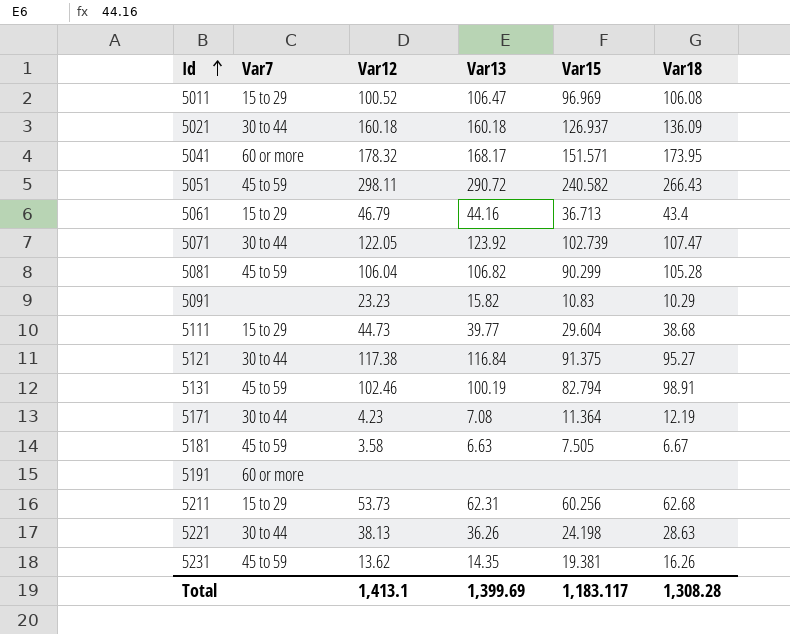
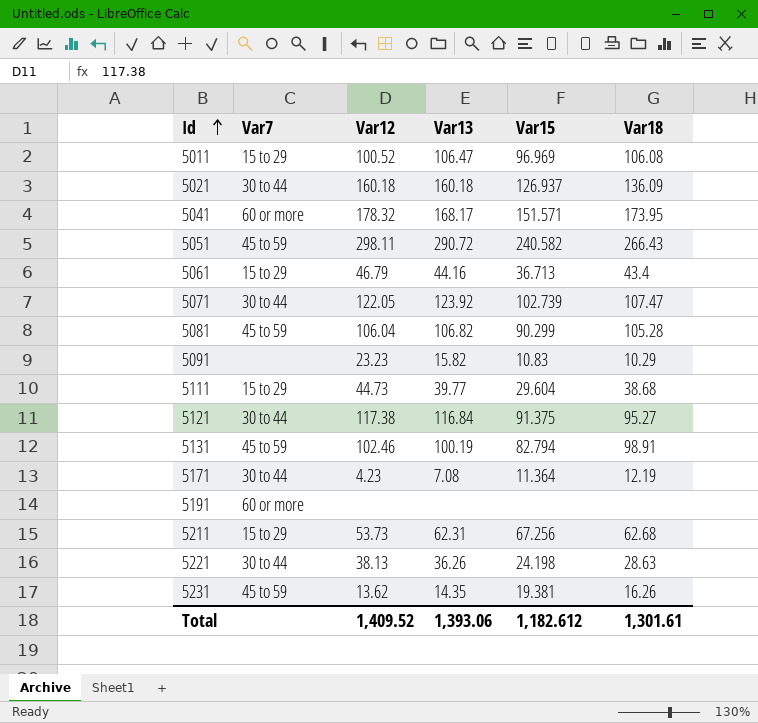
row 5181: 45 to 59 | 3.58 | 6.63 | 7.505 | 6.67 -> none
5211 | Var15: 60.256 -> 67.256
Total | Var12: 1,413.1 -> 1,409.52
Total | Var13: 1,399.69 -> 1,393.06
Total | Var15: 1,183.117 -> 1,182.612
Total | Var18: 1,308.28 -> 1,301.61

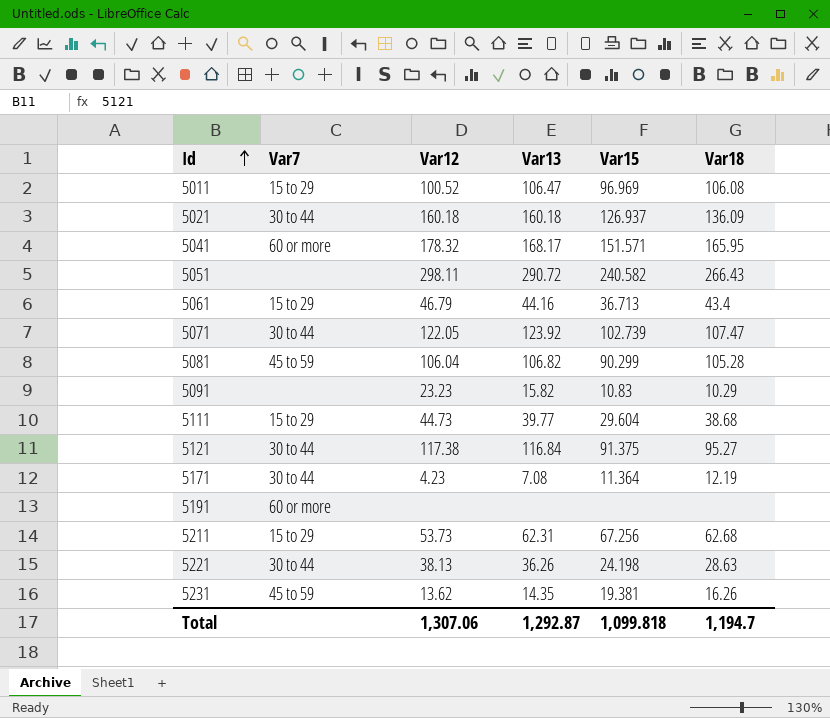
row 5131: 45 to 59 | 102.46 | 100.19 | 82.794 | 98.91 -> none
5041 | Var18: 173.95 -> 165.95
5051 | Var7: 45 to 59 -> none
Total | Var12: 1,409.52 -> 1,307.06
Total | Var13: 1,393.06 -> 1,292.87
Total | Var15: 1,182.612 -> 1,099.818
Total | Var18: 1,301.61 -> 1,194.7

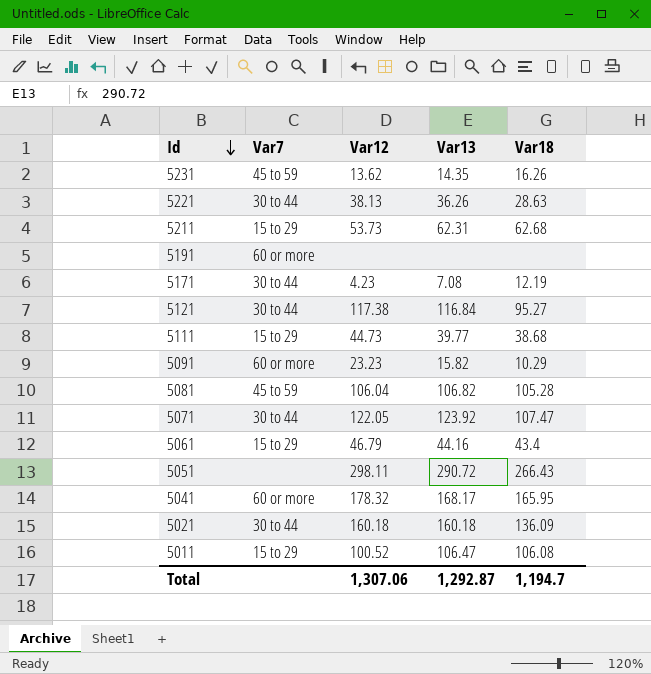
row order: Id ascending -> Id descending
column Var15 | position: 5 -> none
5091 | Var7: none -> 60 or more

